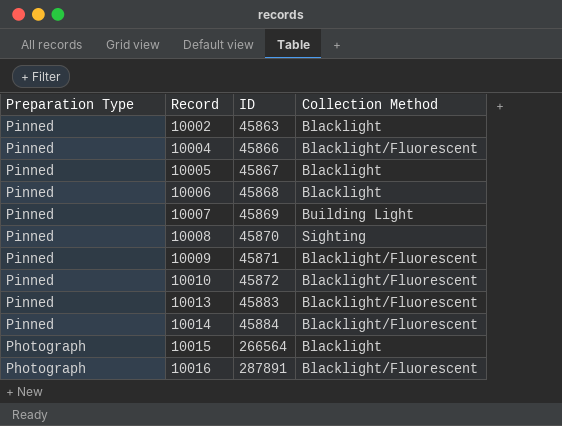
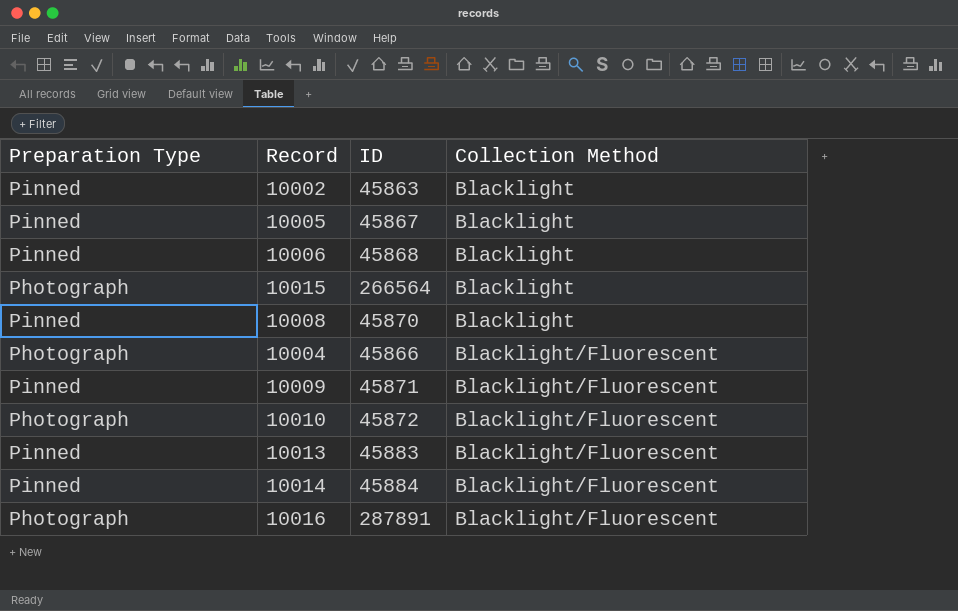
row order: Preparation Type descending -> Collection Method ascending
row 10007: Pinned | 45869 | Building Light -> none
10008 | Collection Method: Sighting -> Blacklight
10004 | Preparation Type: Pinned -> Photograph
10010 | Preparation Type: Pinned -> Photograph

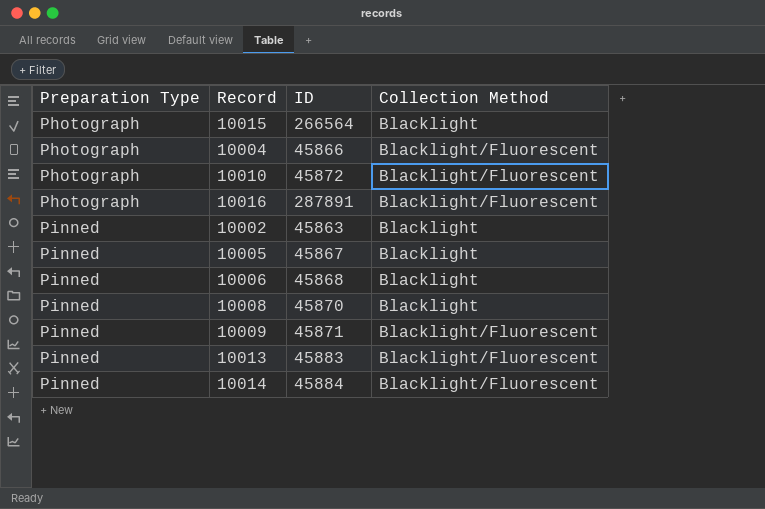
row order: Collection Method ascending -> Preparation Type ascending

